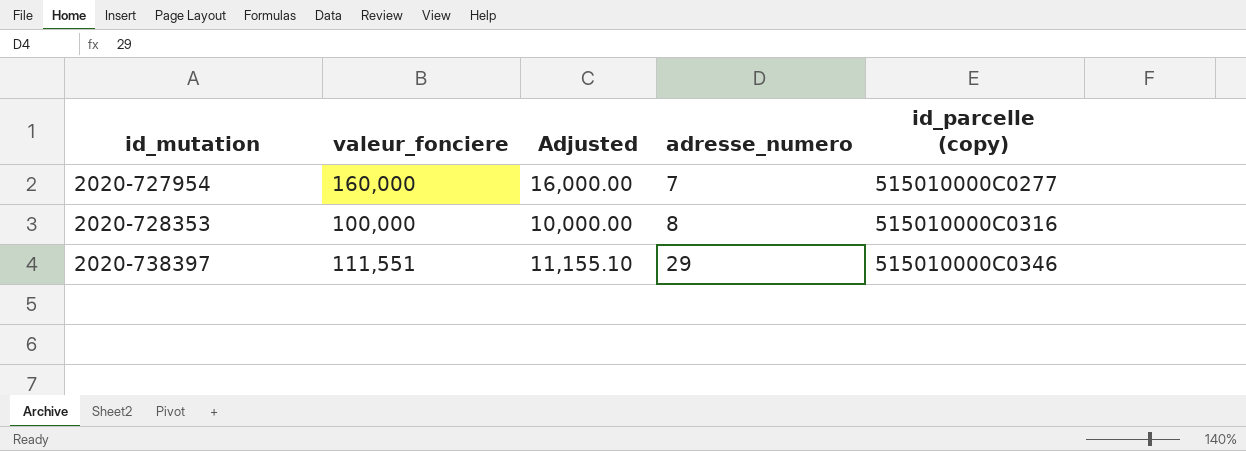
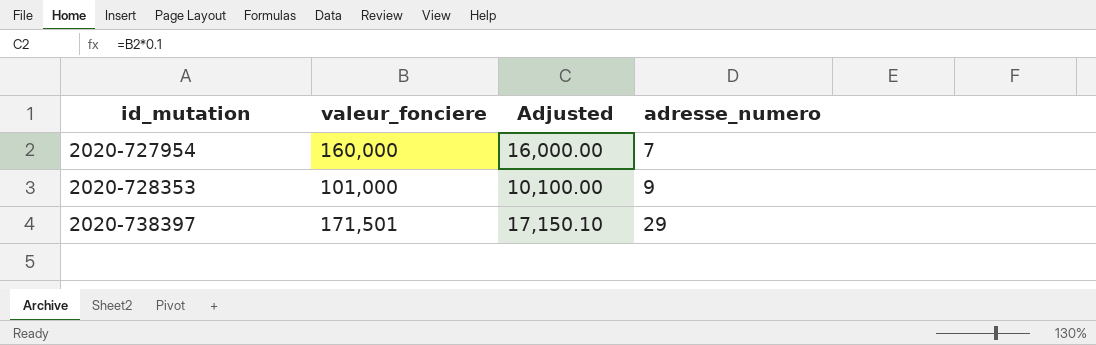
column id_parcelle (copy) | position: 5 -> none
2020-728353 | valeur_fonciere: 100,000 -> 101,000
2020-728353 | Adjusted: 10,000.00 -> 10,100.00
2020-728353 | adresse_numero: 8 -> 9
2020-738397 | valeur_fonciere: 111,551 -> 171,501
2020-738397 | Adjusted: 11,155.10 -> 17,150.10

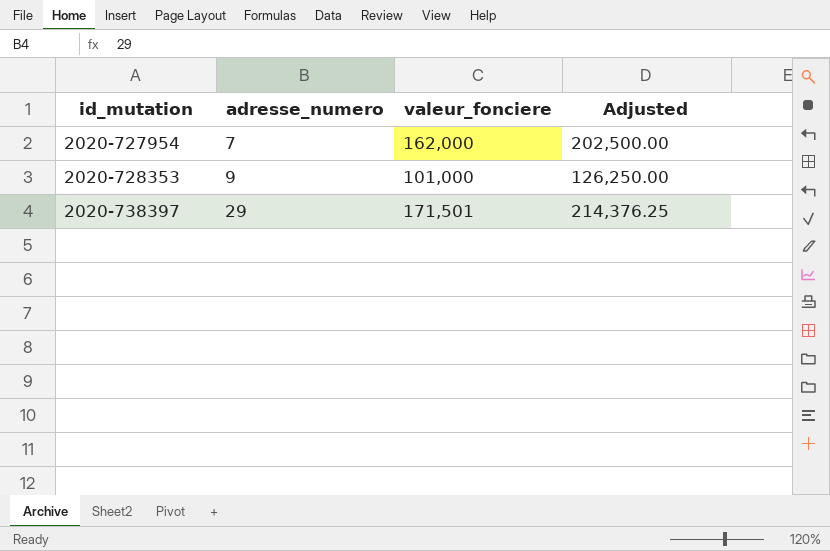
column adresse_numero | position: 4 -> 2
column Adjusted | formula: [valeur_fonciere] * 0.1 -> [valeur_fonciere] * 1.25
2020-727954 | valeur_fonciere: 160,000 -> 162,000

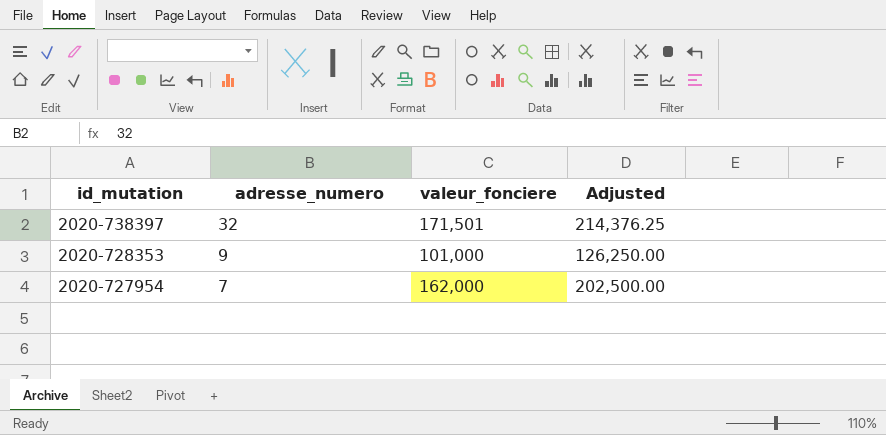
row order: id_mutation ascending -> id_mutation descending
2020-738397 | adresse_numero: 29 -> 32

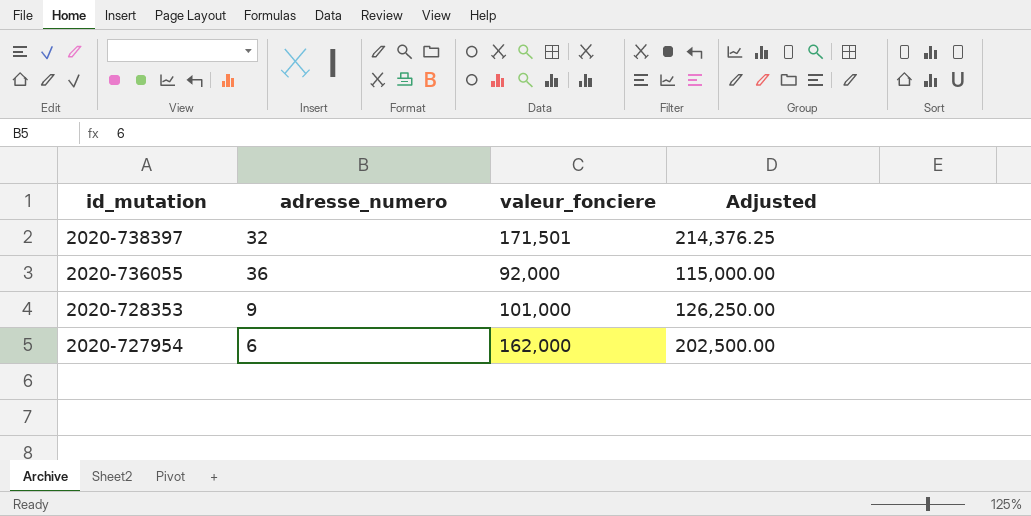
row 2020-736055: none -> 36 | 92,000 | 115,000.00
2020-727954 | adresse_numero: 7 -> 6

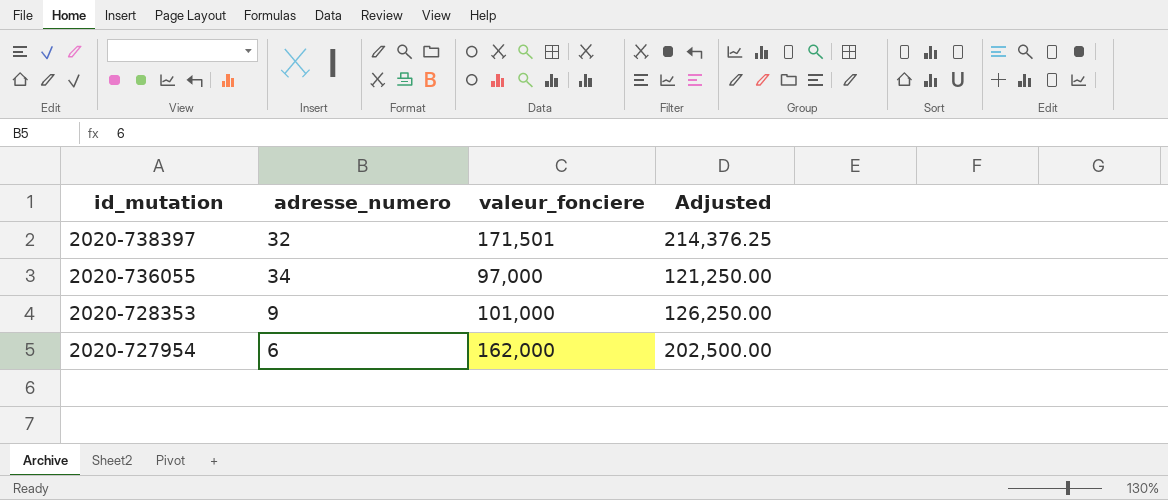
2020-736055 | adresse_numero: 36 -> 34
2020-736055 | valeur_fonciere: 92,000 -> 97,000
2020-736055 | Adjusted: 115,000.00 -> 121,250.00

